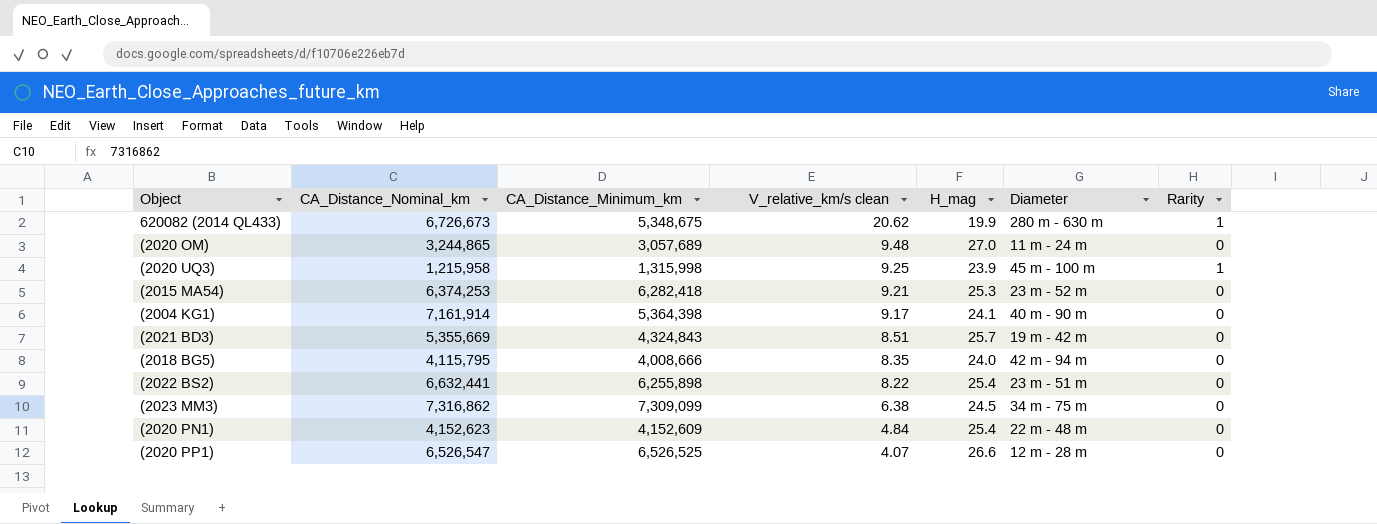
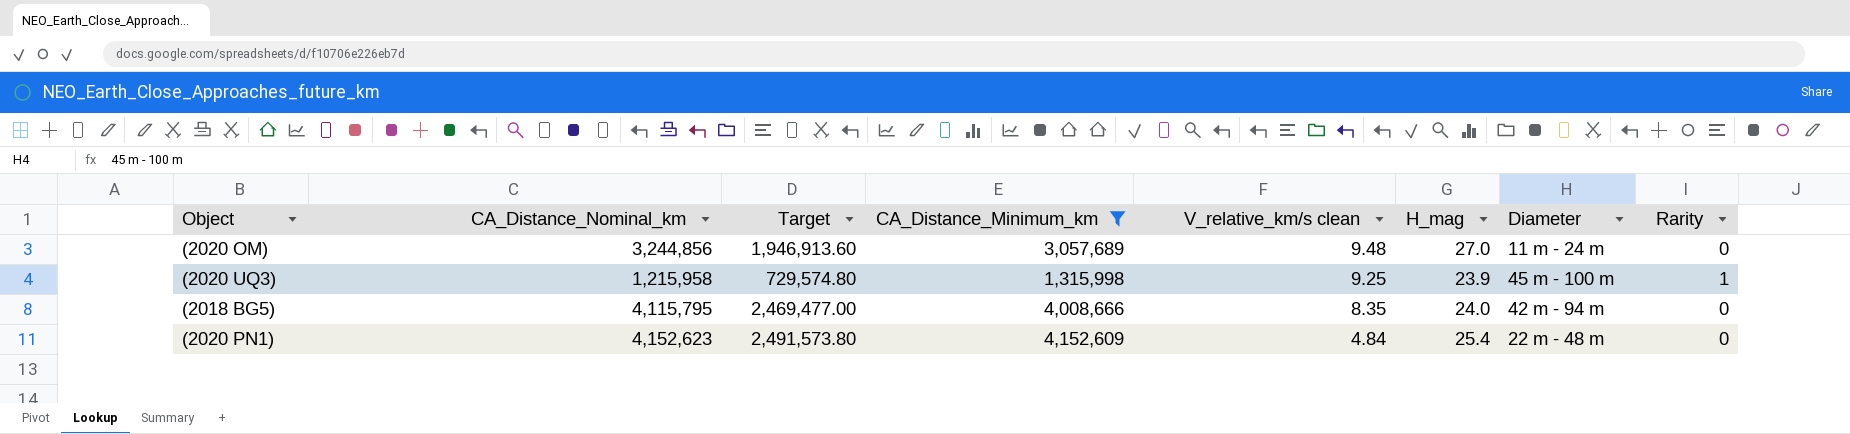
filter: none -> CA_Distance_Minimum_km <= 4,152,609
column Target | formula: none -> [CA_Distance_Nominal_km] * 0.6
(2020 OM) | CA_Distance_Nominal_km: 3,244,865 -> 3,244,856

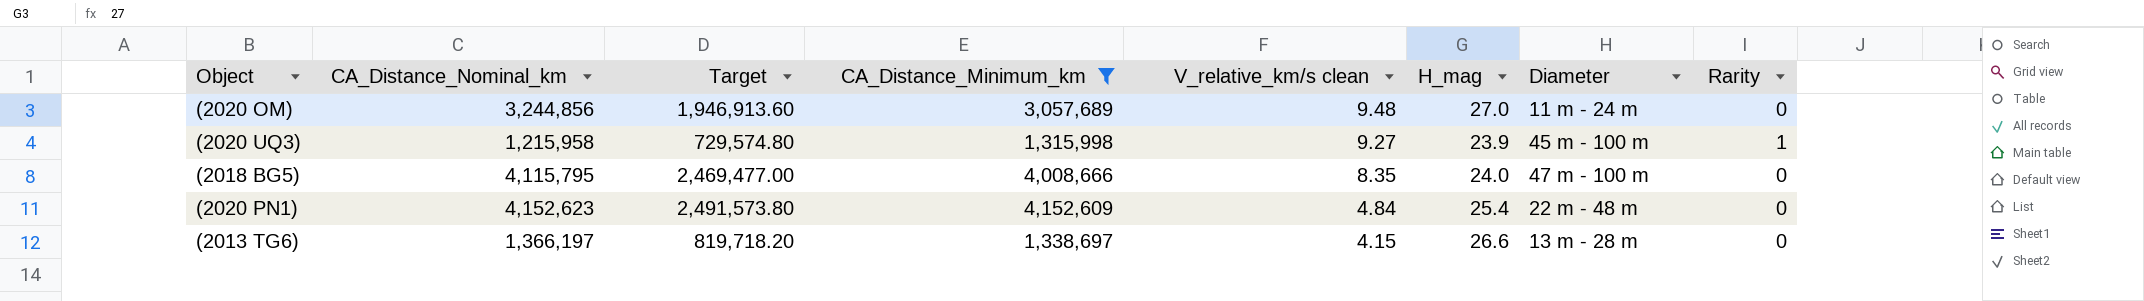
(2020 UQ3) | V_relative_km/s clean: 9.25 -> 9.27
(2018 BG5) | Diameter: 42 m - 94 m -> 47 m - 100 m
row (2013 TG6): none -> 1,366,197 | 819,718.20 | 1,338,697 | 4.15 | 26.6 | 13 m - 28 m | 0

